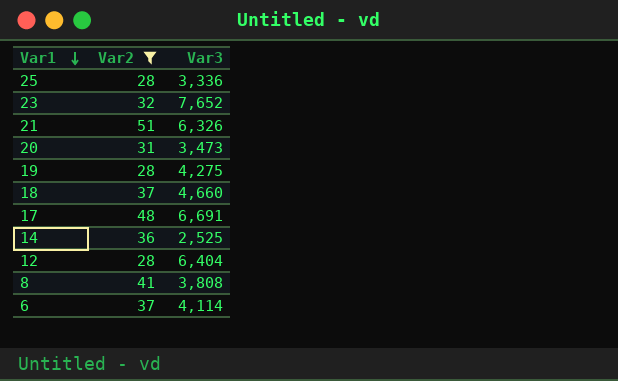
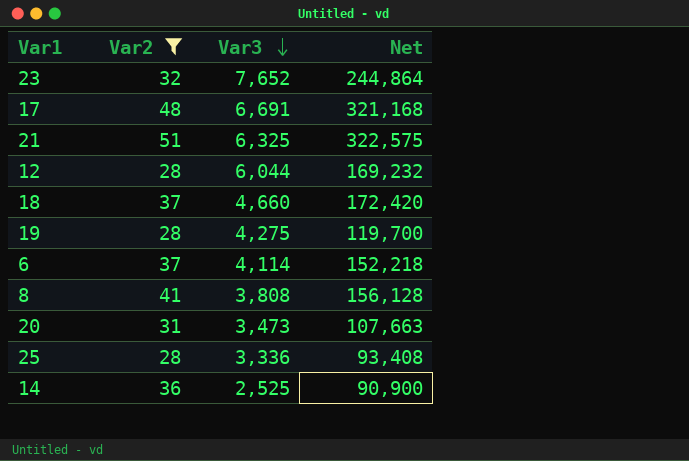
row order: Var1 descending -> Var3 descending
column Net | formula: none -> [Var2] * [Var3]
21 | Var3: 6,326 -> 6,325
12 | Var3: 6,404 -> 6,044

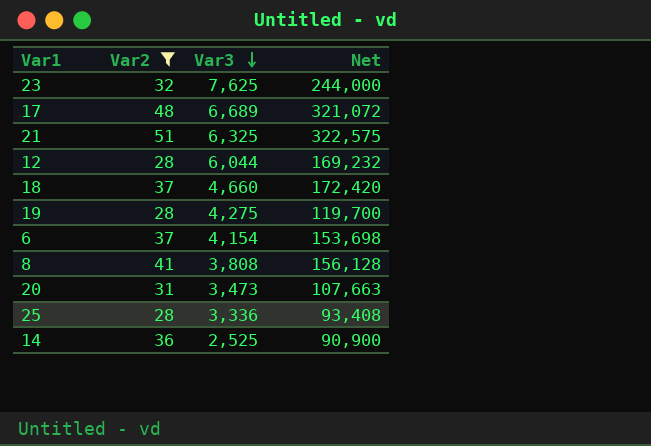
23 | Var3: 7,652 -> 7,625
23 | Net: 244,864 -> 244,000
17 | Var3: 6,691 -> 6,689
17 | Net: 321,168 -> 321,072
6 | Var3: 4,114 -> 4,154
6 | Net: 152,218 -> 153,698

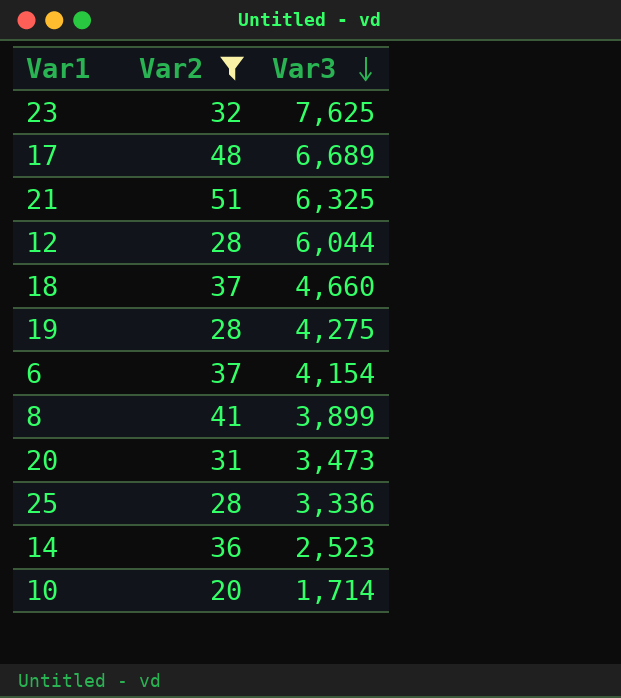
column Net | formula: [Var2] * [Var3] -> none
8 | Var3: 3,808 -> 3,899
14 | Var3: 2,525 -> 2,523
row 10: none -> 20 | 1,714

